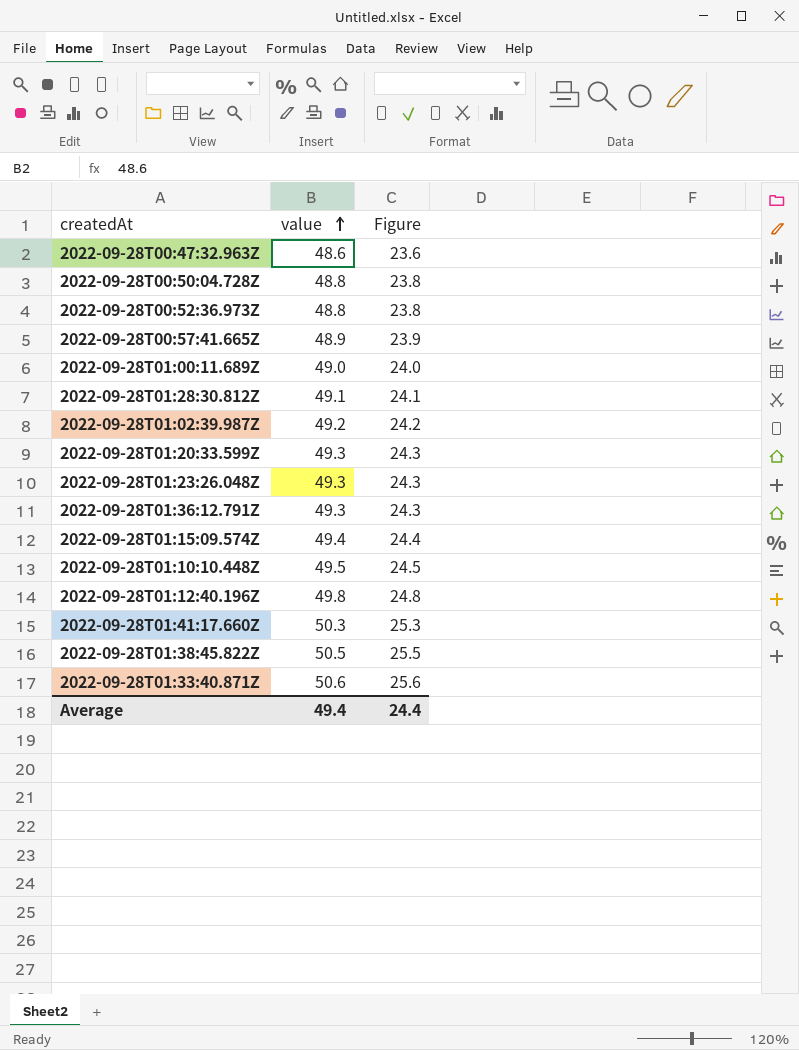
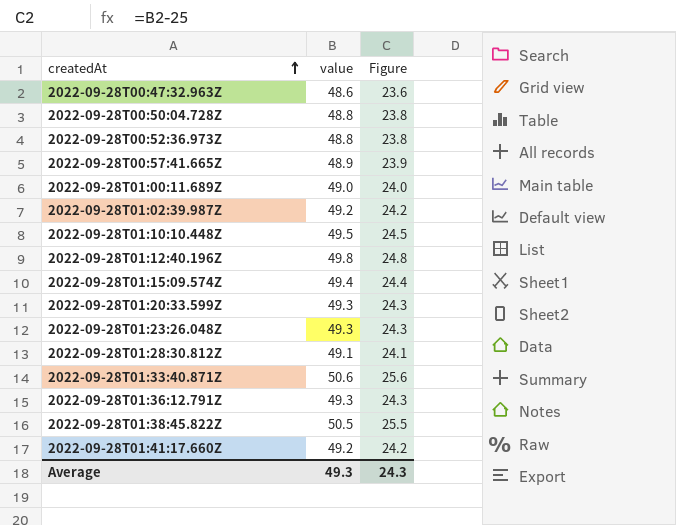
row order: value ascending -> createdAt ascending
2022-09-28T01:41:17.660Z | value: 50.3 -> 49.2
2022-09-28T01:41:17.660Z | Figure: 25.3 -> 24.2
Average | value: 49.4 -> 49.3
Average | Figure: 24.4 -> 24.3

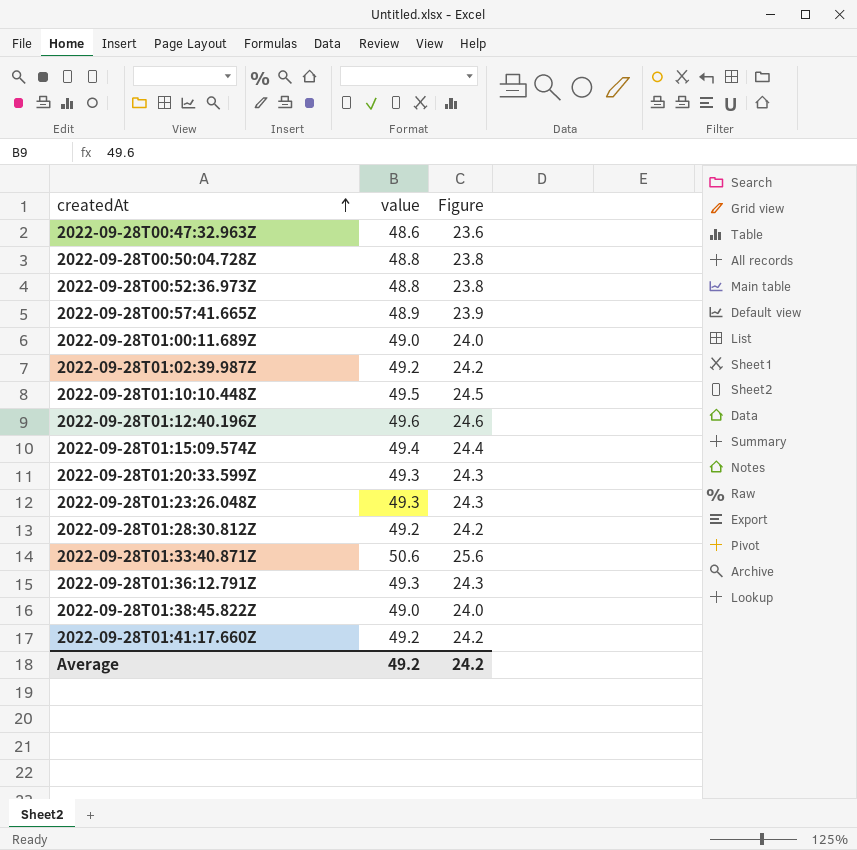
2022-09-28T01:12:40.196Z | value: 49.8 -> 49.6
2022-09-28T01:12:40.196Z | Figure: 24.8 -> 24.6
2022-09-28T01:28:30.812Z | value: 49.1 -> 49.2
2022-09-28T01:28:30.812Z | Figure: 24.1 -> 24.2
2022-09-28T01:38:45.822Z | value: 50.5 -> 49.0
2022-09-28T01:38:45.822Z | Figure: 25.5 -> 24.0
Average | value: 49.3 -> 49.2
Average | Figure: 24.3 -> 24.2

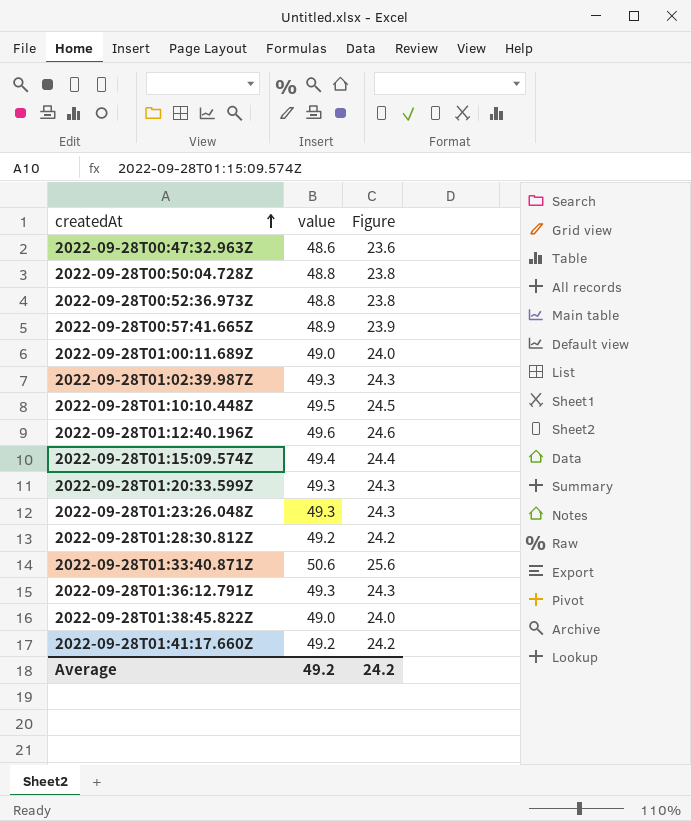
2022-09-28T01:02:39.987Z | value: 49.2 -> 49.3
2022-09-28T01:02:39.987Z | Figure: 24.2 -> 24.3

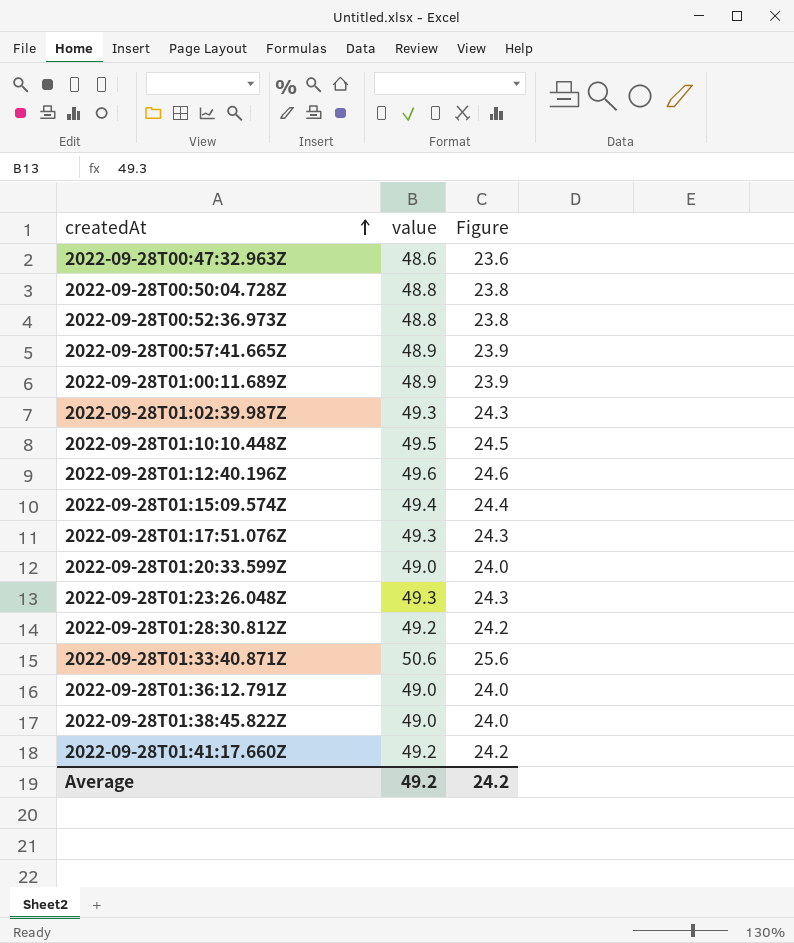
2022-09-28T01:00:11.689Z | value: 49.0 -> 48.9
2022-09-28T01:00:11.689Z | Figure: 24.0 -> 23.9
row 2022-09-28T01:17:51.076Z: none -> 49.3 | 24.3
2022-09-28T01:20:33.599Z | value: 49.3 -> 49.0
2022-09-28T01:20:33.599Z | Figure: 24.3 -> 24.0
2022-09-28T01:36:12.791Z | value: 49.3 -> 49.0
2022-09-28T01:36:12.791Z | Figure: 24.3 -> 24.0

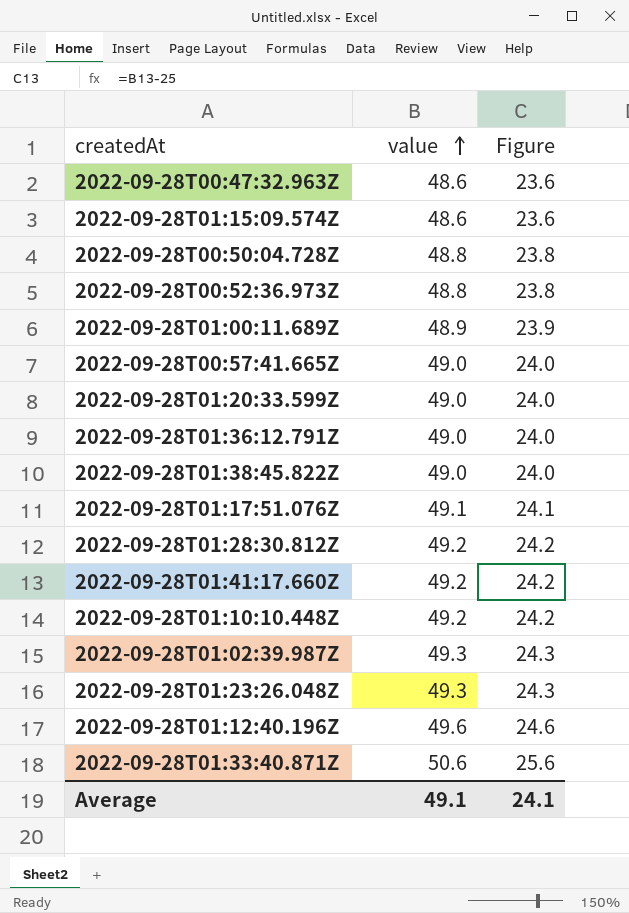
row order: createdAt ascending -> value ascending
2022-09-28T01:15:09.574Z | value: 49.4 -> 48.6
2022-09-28T01:15:09.574Z | Figure: 24.4 -> 23.6
2022-09-28T00:57:41.665Z | value: 48.9 -> 49.0
2022-09-28T00:57:41.665Z | Figure: 23.9 -> 24.0
2022-09-28T01:17:51.076Z | value: 49.3 -> 49.1
2022-09-28T01:17:51.076Z | Figure: 24.3 -> 24.1
2022-09-28T01:10:10.448Z | value: 49.5 -> 49.2
2022-09-28T01:10:10.448Z | Figure: 24.5 -> 24.2
Average | value: 49.2 -> 49.1
Average | Figure: 24.2 -> 24.1

